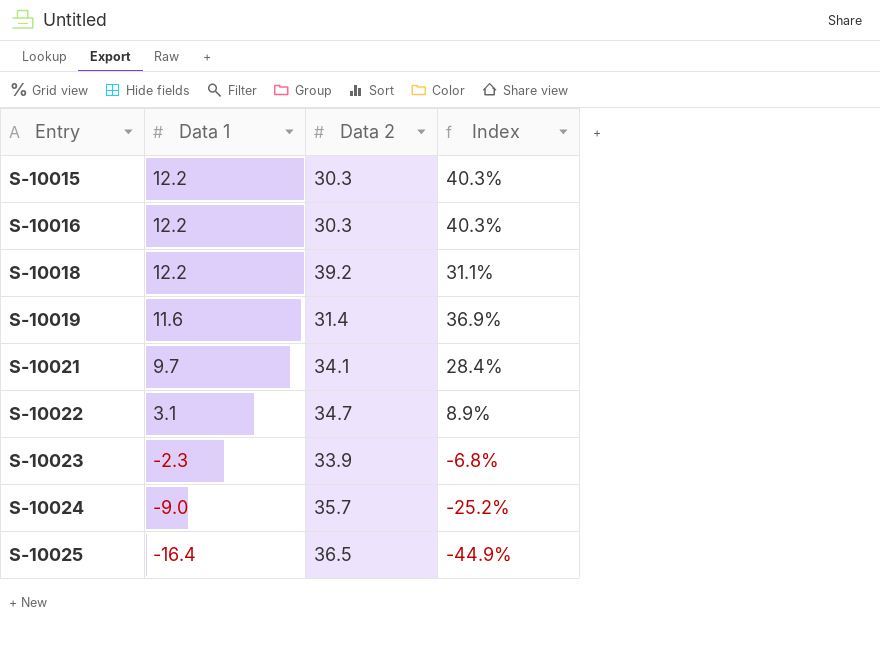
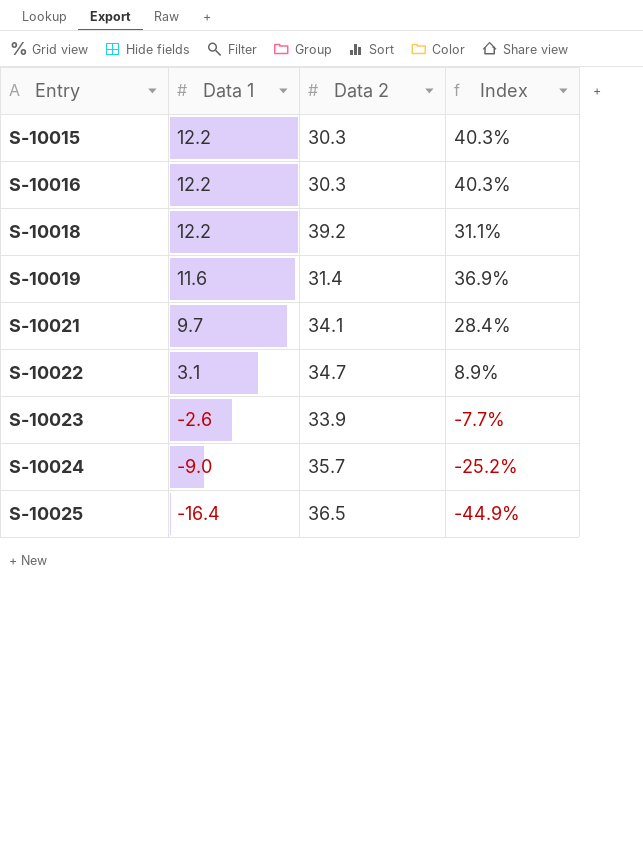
S-10023 | Data 1: -2.3 -> -2.6
S-10023 | Index: -6.8% -> -7.7%

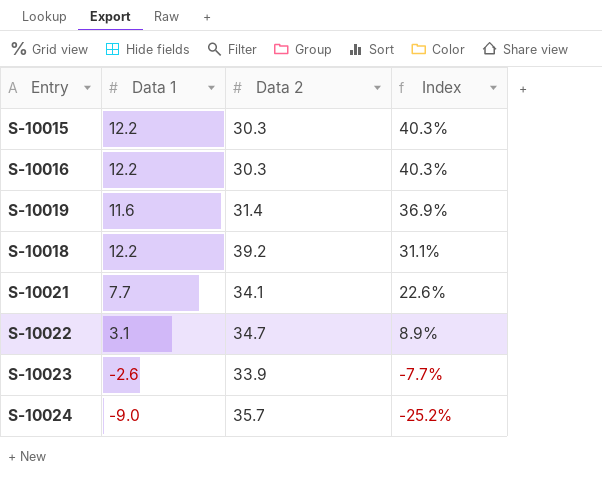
row order: Entry ascending -> Index descending
row S-10025: -16.4 | 36.5 | -44.9% -> none
S-10021 | Data 1: 9.7 -> 7.7
S-10021 | Index: 28.4% -> 22.6%

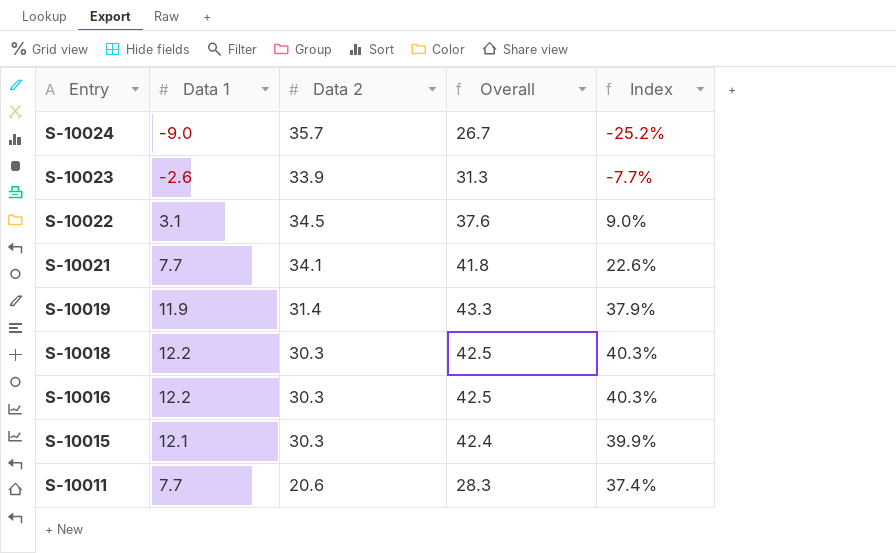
row order: Index descending -> Entry descending
column Overall | formula: none -> [Data 1] + [Data 2]
S-10022 | Data 2: 34.7 -> 34.5
S-10022 | Index: 8.9% -> 9.0%
S-10019 | Data 1: 11.6 -> 11.9
S-10019 | Index: 36.9% -> 37.9%
S-10018 | Data 2: 39.2 -> 30.3
S-10018 | Index: 31.1% -> 40.3%
S-10015 | Data 1: 12.2 -> 12.1
S-10015 | Index: 40.3% -> 39.9%
row S-10011: none -> 7.7 | 20.6 | 28.3 | 37.4%

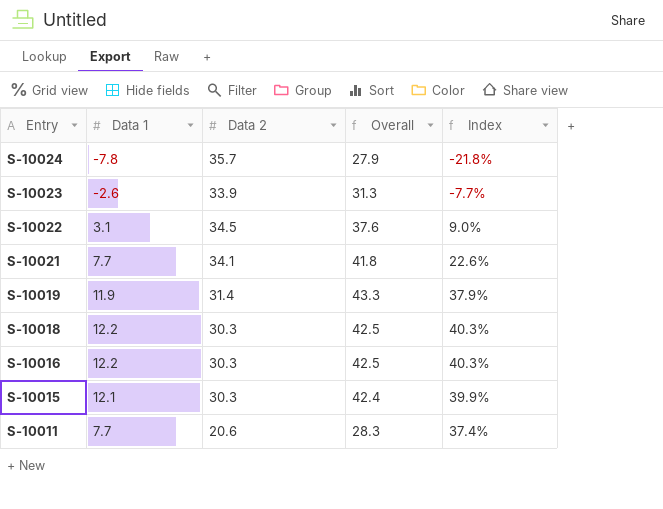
S-10024 | Data 1: -9.0 -> -7.8
S-10024 | Overall: 26.7 -> 27.9
S-10024 | Index: -25.2% -> -21.8%

